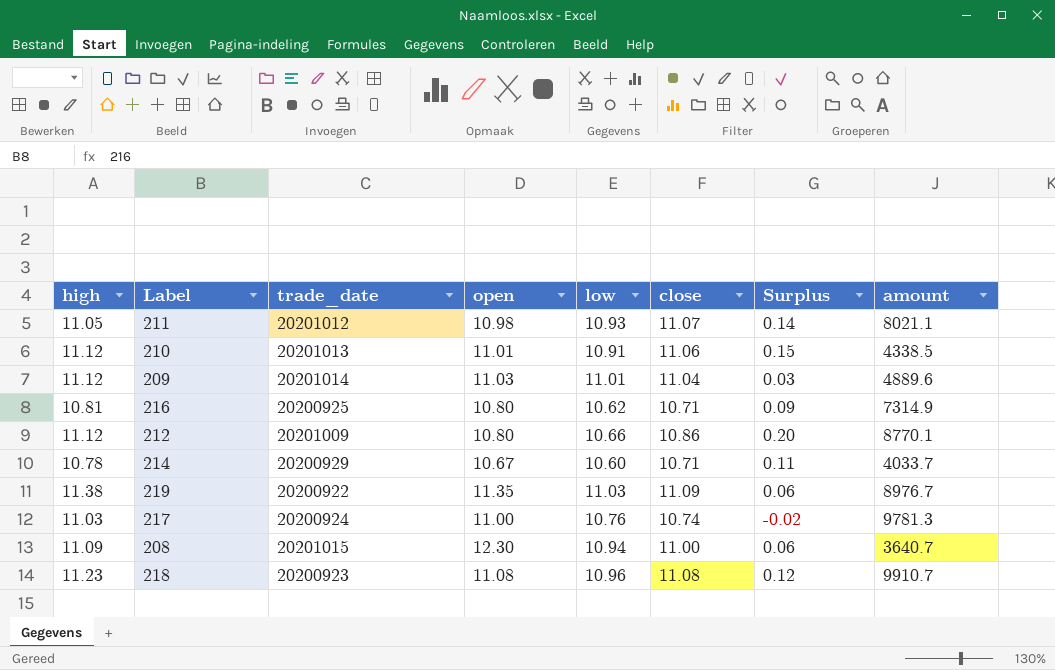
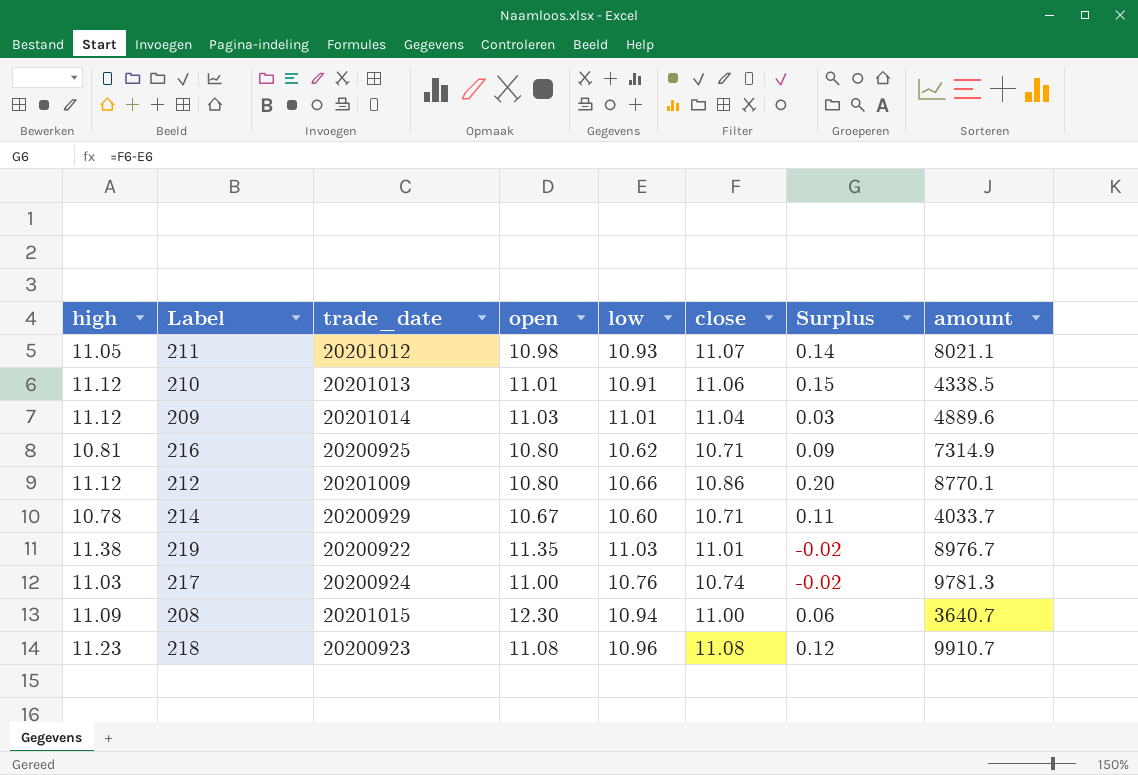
219 | close: 11.09 -> 11.01
219 | Surplus: 0.06 -> -0.02

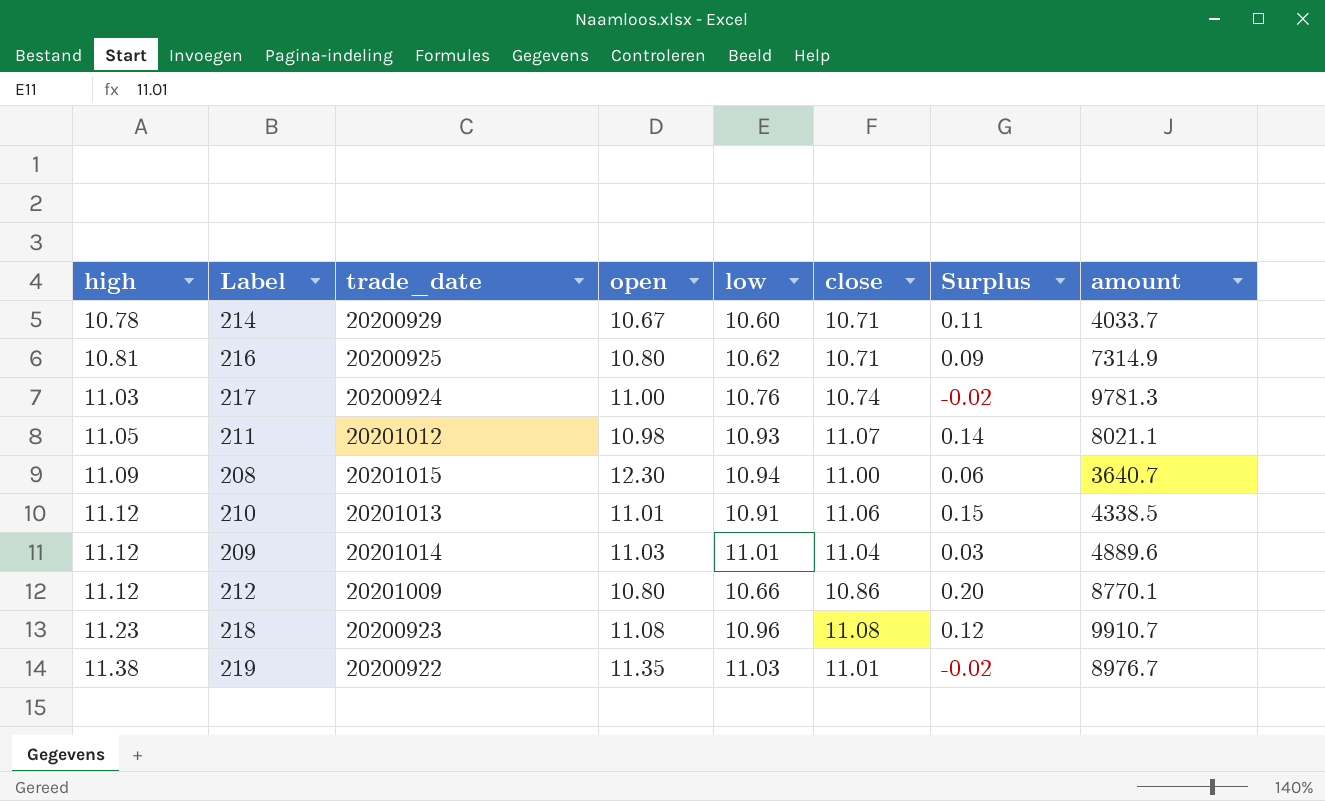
row order: none -> high ascending

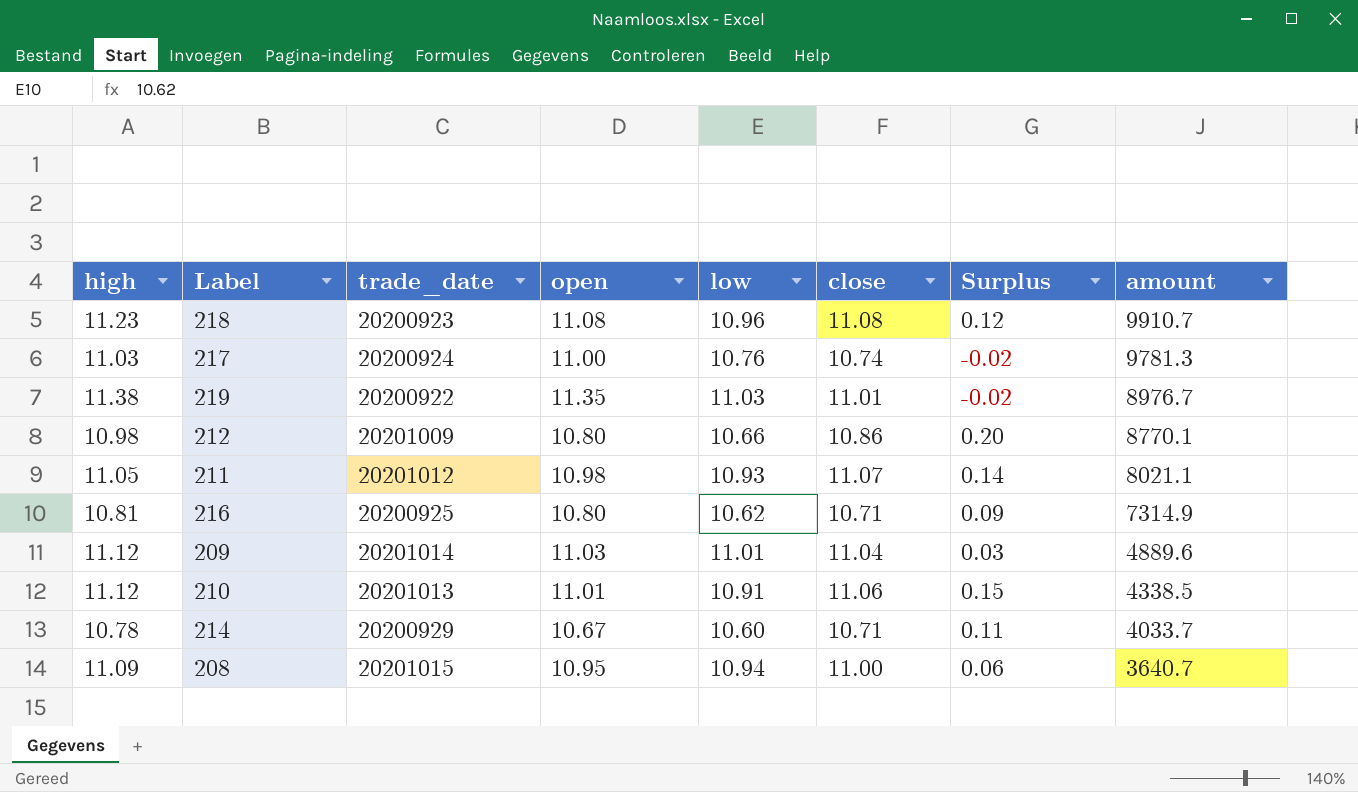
row order: high ascending -> amount descending
212 | high: 11.12 -> 10.98
208 | open: 12.30 -> 10.95

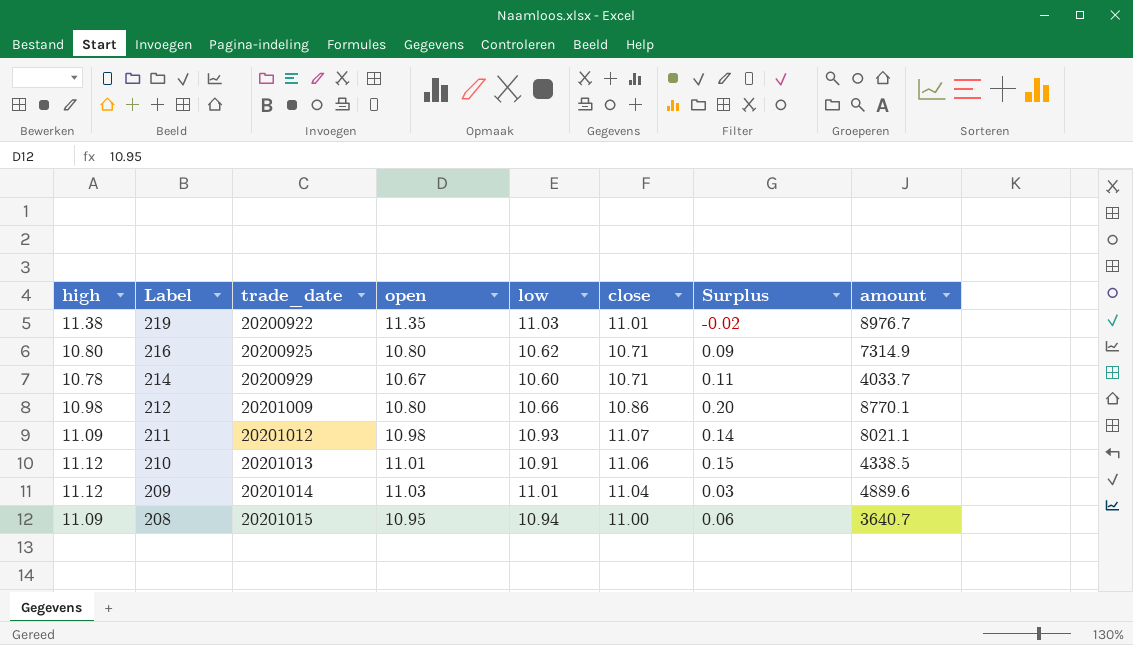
row order: amount descending -> Label descending
row 218: 11.23 | 20200923 | 11.08 | 10.96 | 11.08 | 0.12 | 9910.7 -> none
row 217: 11.03 | 20200924 | 11.00 | 10.76 | 10.74 | -0.02 | 9781.3 -> none
216 | high: 10.81 -> 10.80
211 | high: 11.05 -> 11.09

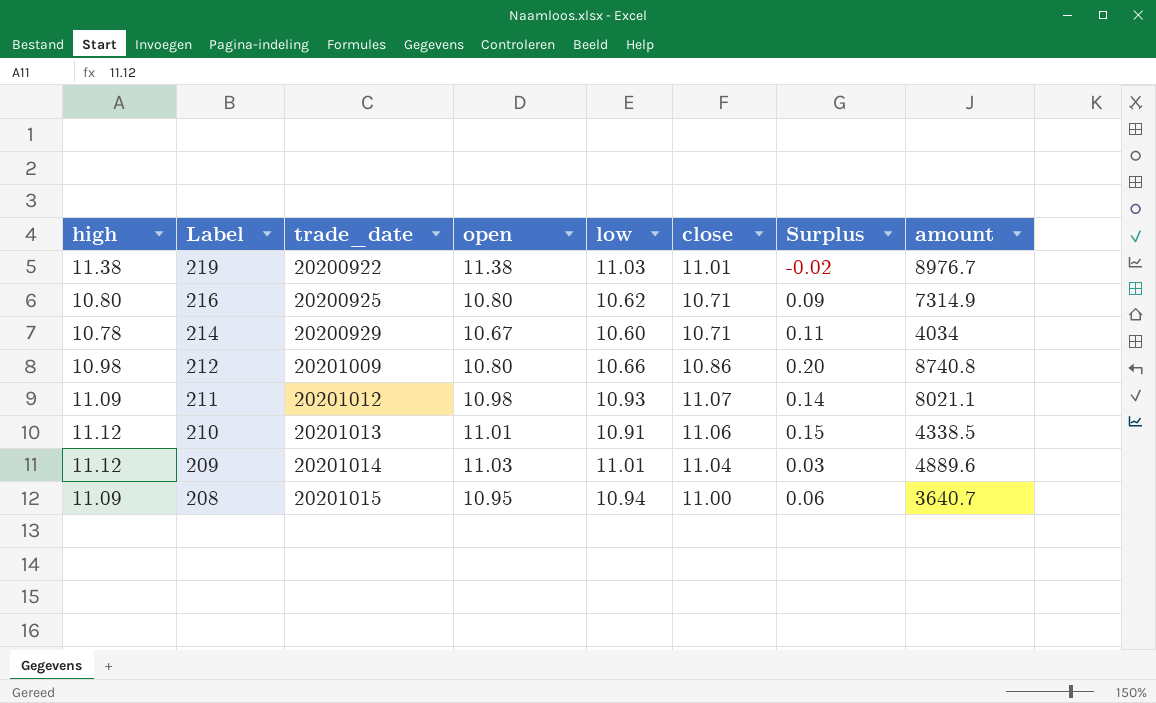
219 | open: 11.35 -> 11.38
214 | amount: 4033.7 -> 4034
212 | amount: 8770.1 -> 8740.8

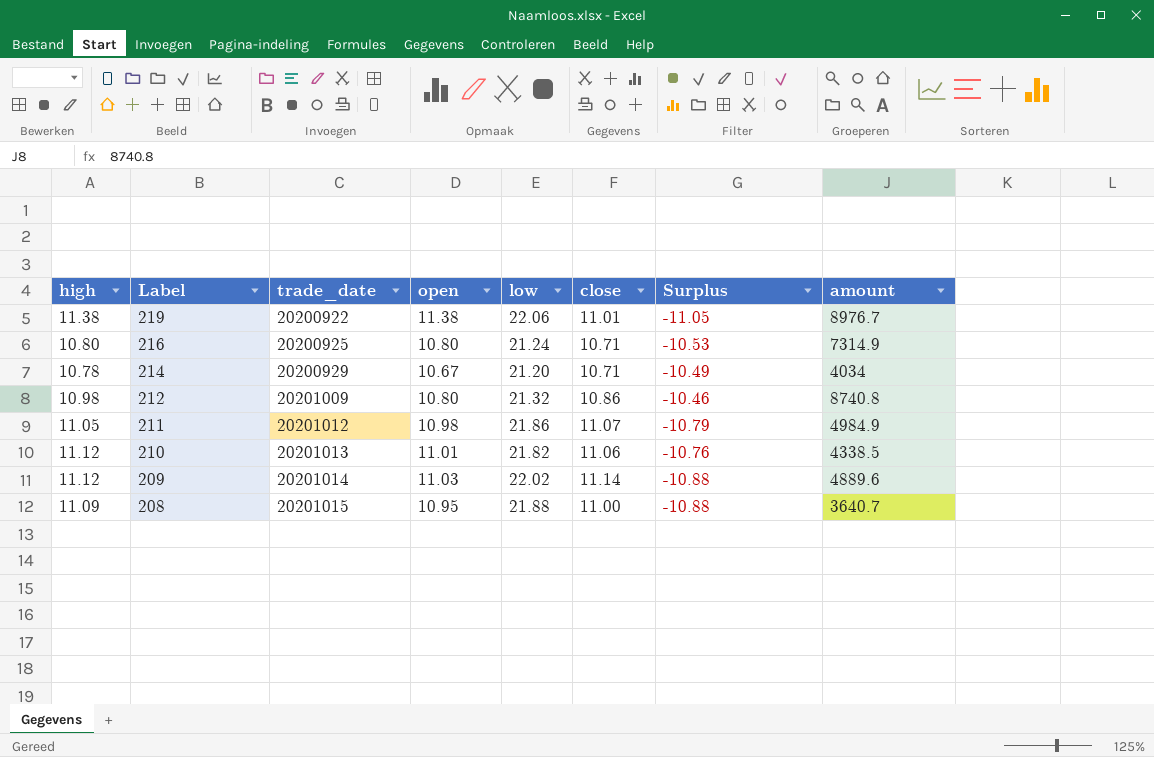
219 | low: 11.03 -> 22.06
219 | Surplus: -0.02 -> -11.05
216 | low: 10.62 -> 21.24
216 | Surplus: 0.09 -> -10.53
214 | low: 10.60 -> 21.20
214 | Surplus: 0.11 -> -10.49
212 | low: 10.66 -> 21.32
212 | Surplus: 0.20 -> -10.46
211 | high: 11.09 -> 11.05
211 | low: 10.93 -> 21.86
211 | Surplus: 0.14 -> -10.79
211 | amount: 8021.1 -> 4984.9
210 | low: 10.91 -> 21.82
210 | Surplus: 0.15 -> -10.76
209 | low: 11.01 -> 22.02
209 | close: 11.04 -> 11.14
209 | Surplus: 0.03 -> -10.88
208 | low: 10.94 -> 21.88
208 | Surplus: 0.06 -> -10.88

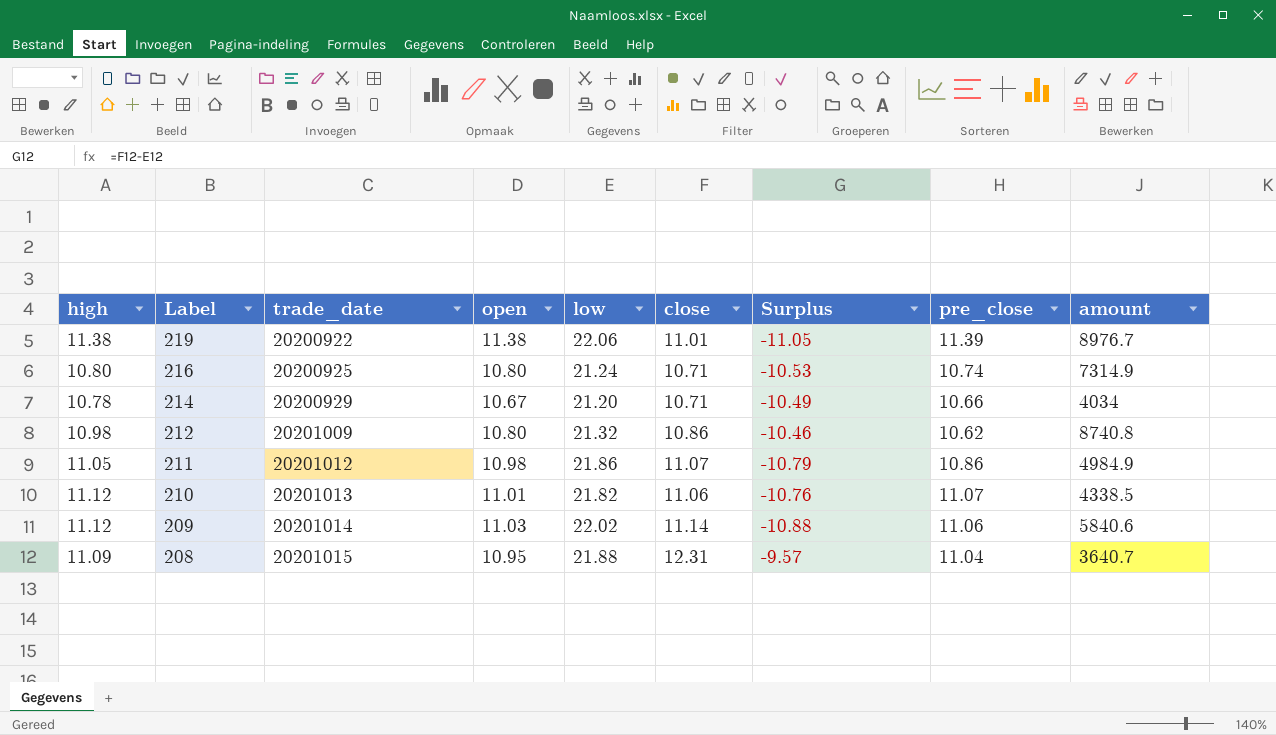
column pre_close | position: none -> 8
209 | amount: 4889.6 -> 5840.6
208 | close: 11.00 -> 12.31
208 | Surplus: -10.88 -> -9.57

